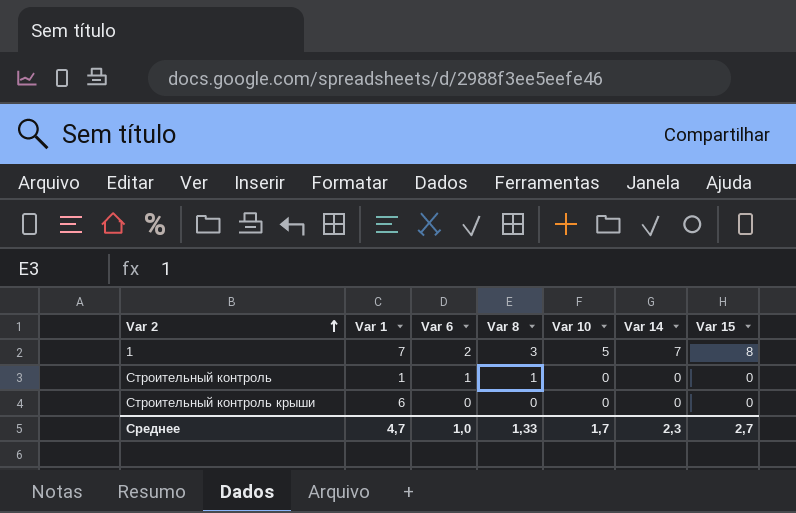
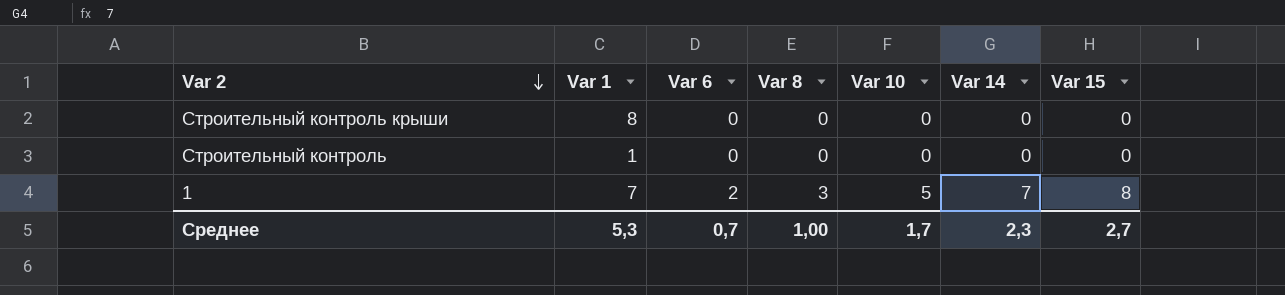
row order: Var 2 ascending -> Var 2 descending
Строительный контроль крыши | Var 1: 6 -> 8
Строительный контроль | Var 6: 1 -> 0
Строительный контроль | Var 8: 1 -> 0
Среднее | Var 1: 4,7 -> 5,3
Среднее | Var 6: 1,0 -> 0,7
Среднее | Var 8: 1,33 -> 1,00

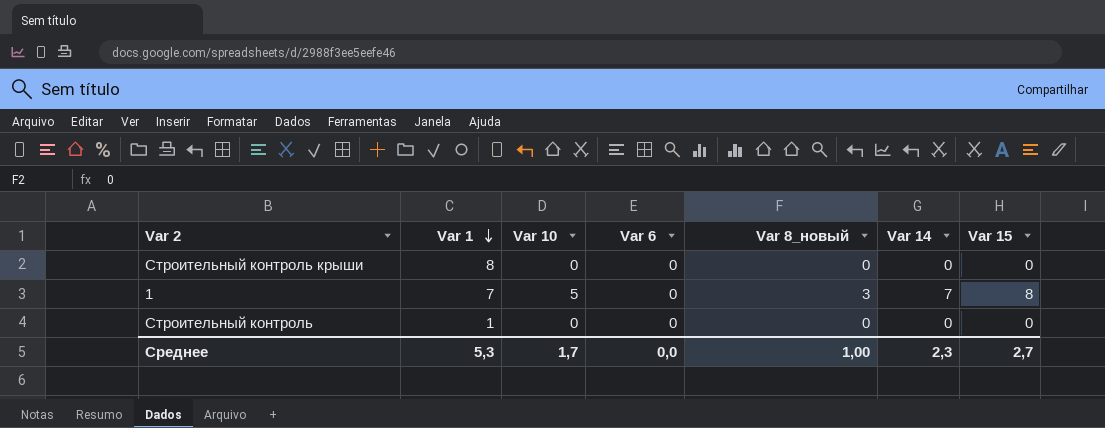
row order: Var 2 descending -> Var 1 descending
column Var 10 | position: 5 -> 3
column name: Var 8 -> Var 8_новый
1 | Var 6: 2 -> 0
Среднее | Var 6: 0,7 -> 0,0

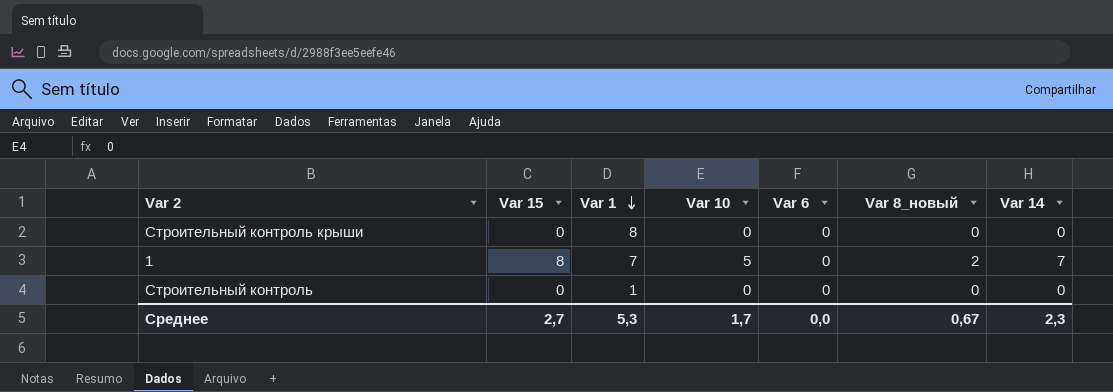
column Var 15 | position: 7 -> 2
1 | Var 8_новый: 3 -> 2
Среднее | Var 8_новый: 1,00 -> 0,67

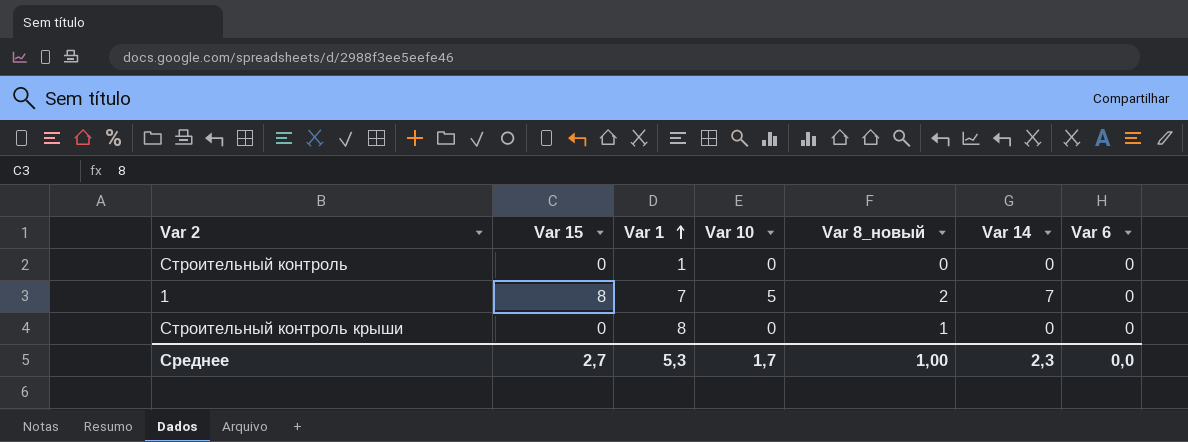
row order: Var 1 descending -> Var 1 ascending
column Var 6 | position: 5 -> 7
Строительный контроль крыши | Var 8_новый: 0 -> 1
Среднее | Var 8_новый: 0,67 -> 1,00

